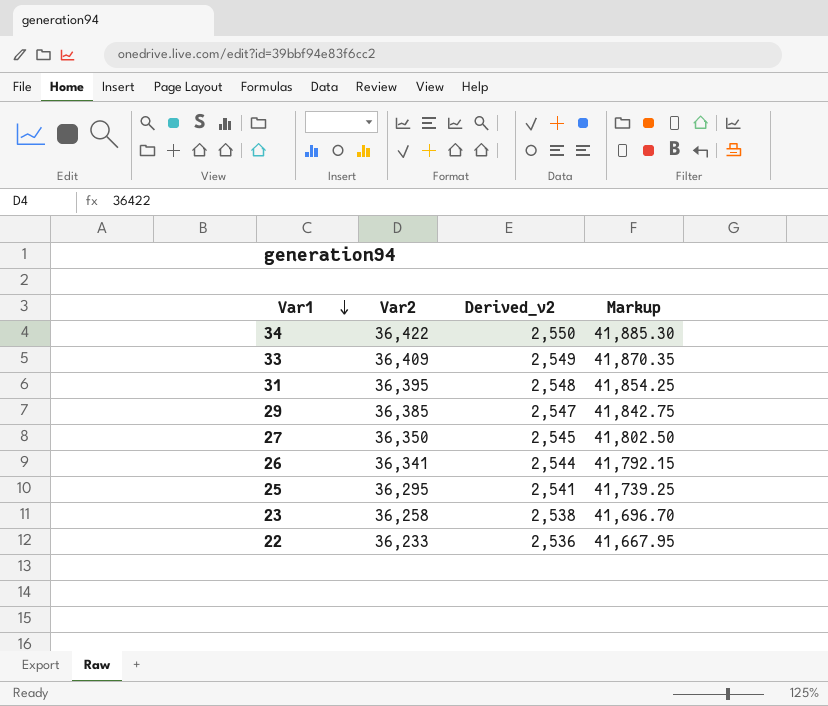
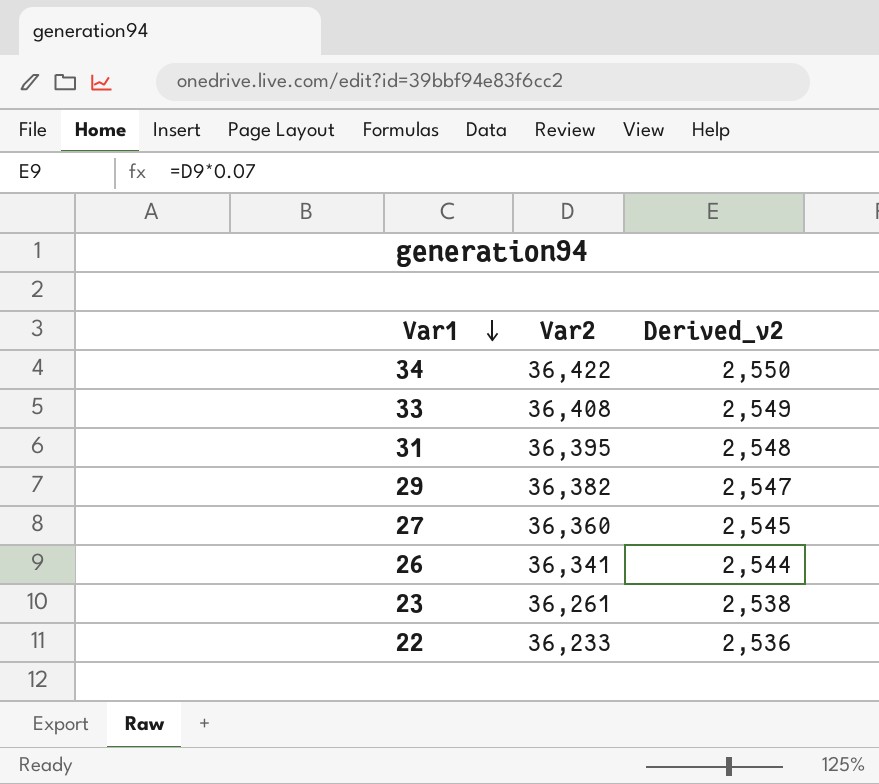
column Markup | formula: [Var2] * 1.15 -> none
row 25: 36,295 | 2,541 | 41,739.25 -> none
33 | Var2: 36,409 -> 36,408
29 | Var2: 36,385 -> 36,382
27 | Var2: 36,350 -> 36,360
23 | Var2: 36,258 -> 36,261

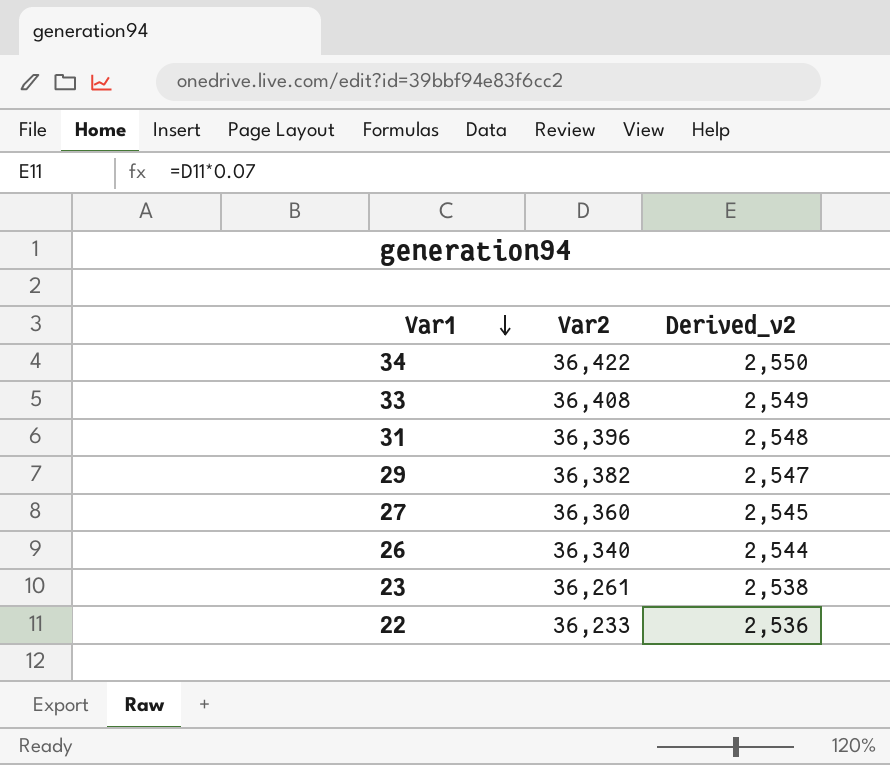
31 | Var2: 36,395 -> 36,396
26 | Var2: 36,341 -> 36,340

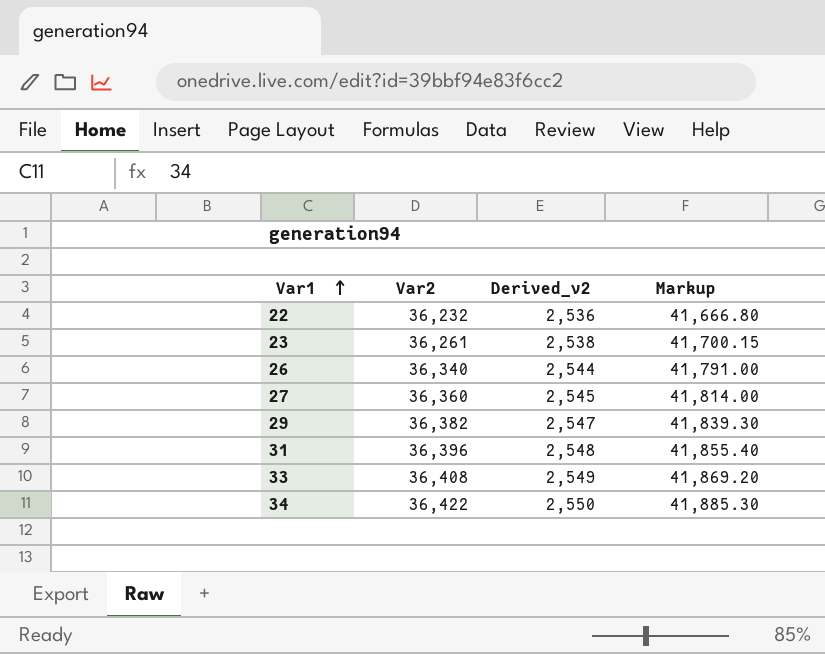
row order: Var1 descending -> Var1 ascending
column Markup | formula: none -> [Var2] * 1.15
22 | Var2: 36,233 -> 36,232

